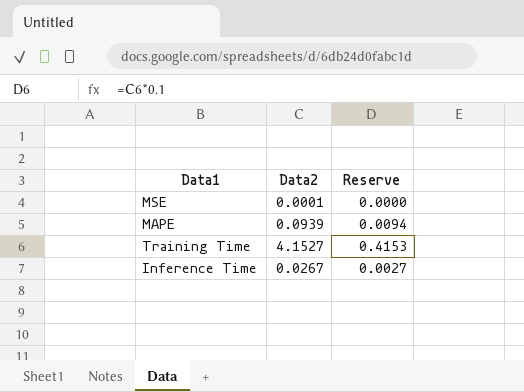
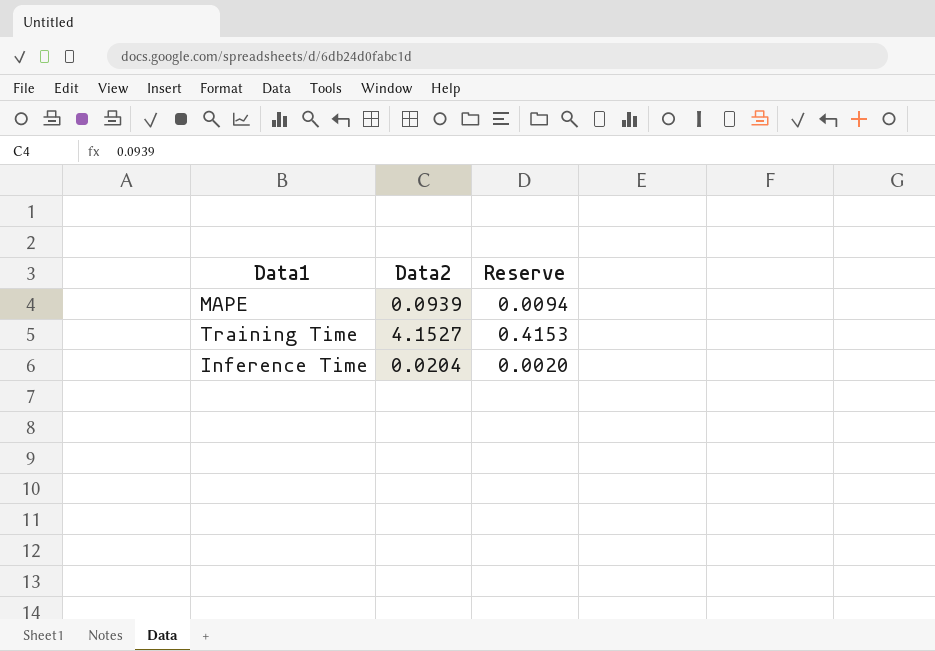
row MSE: 0.0001 | 0.0000 -> none
Inference Time | Data2: 0.0267 -> 0.0204
Inference Time | Reserve: 0.0027 -> 0.0020

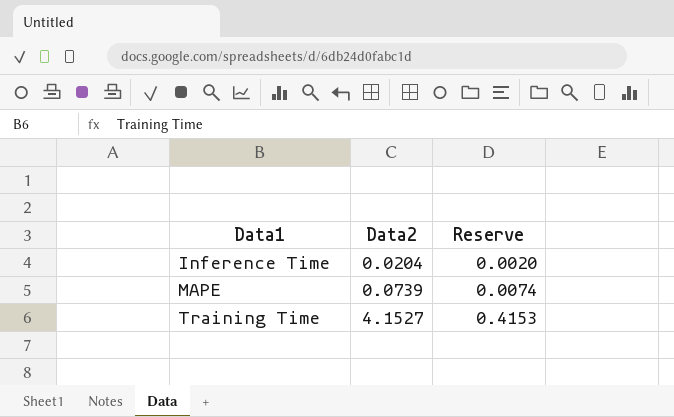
row order: none -> Data1 ascending
MAPE | Data2: 0.0939 -> 0.0739
MAPE | Reserve: 0.0094 -> 0.0074

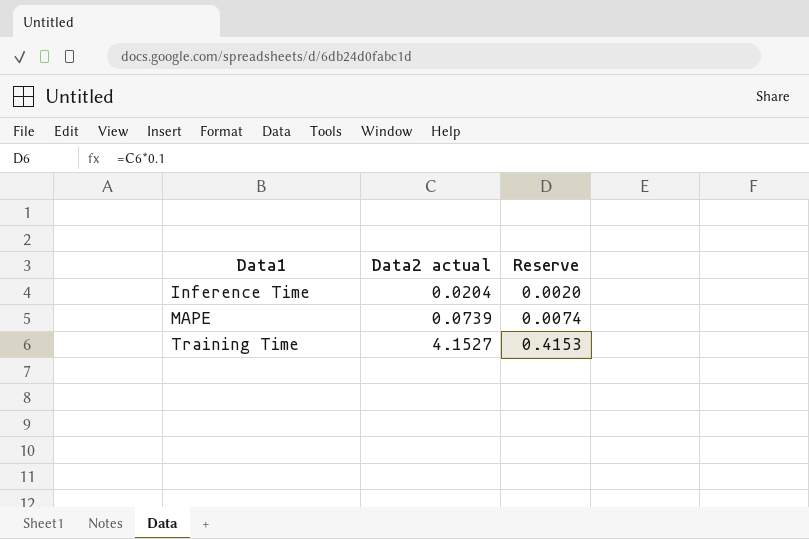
column name: Data2 -> Data2 actual

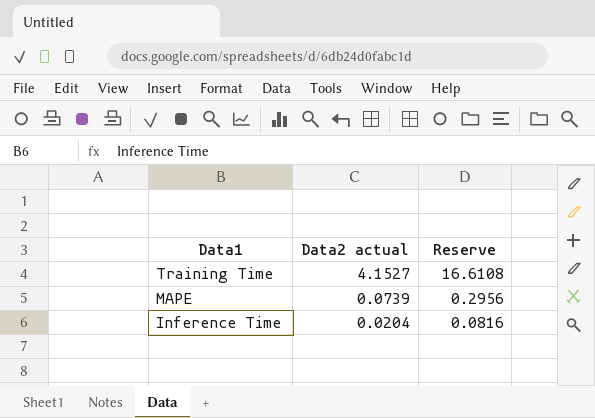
row order: Data1 ascending -> Data1 descending
column Reserve | formula: [Data2 actual] * 0.1 -> [Data2 actual] * 4

